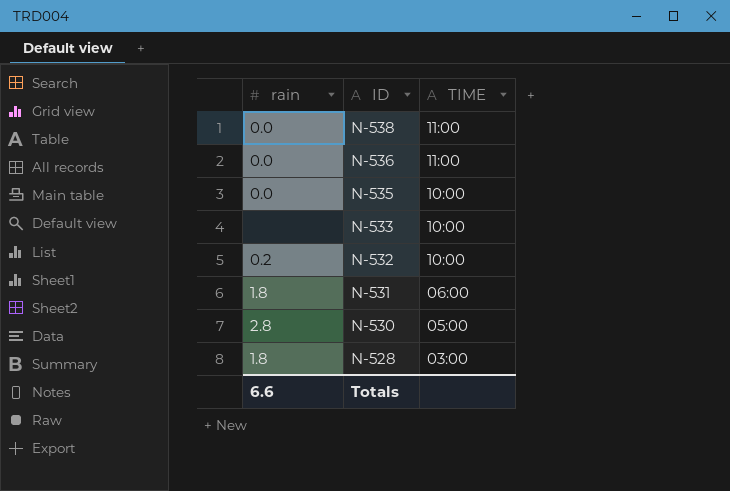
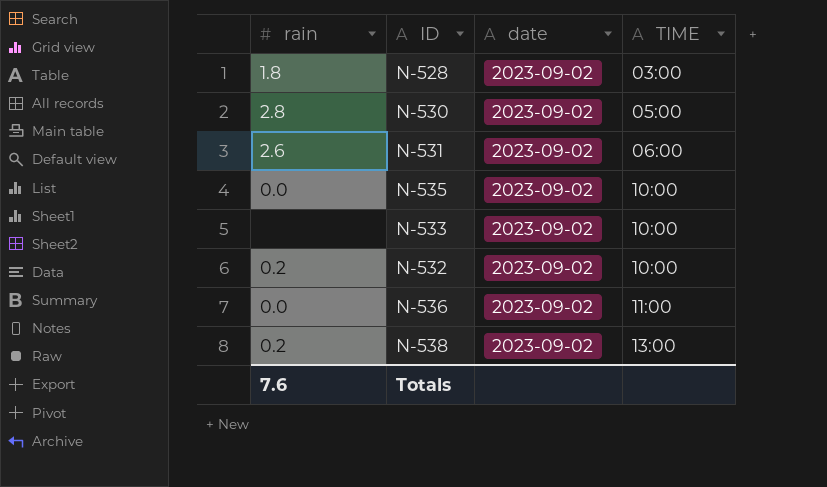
row order: ID descending -> TIME ascending
column date | position: none -> 3
N-531 | rain: 1.8 -> 2.6
N-538 | rain: 0.0 -> 0.2
N-538 | TIME: 11:00 -> 13:00
Totals | rain: 6.6 -> 7.6

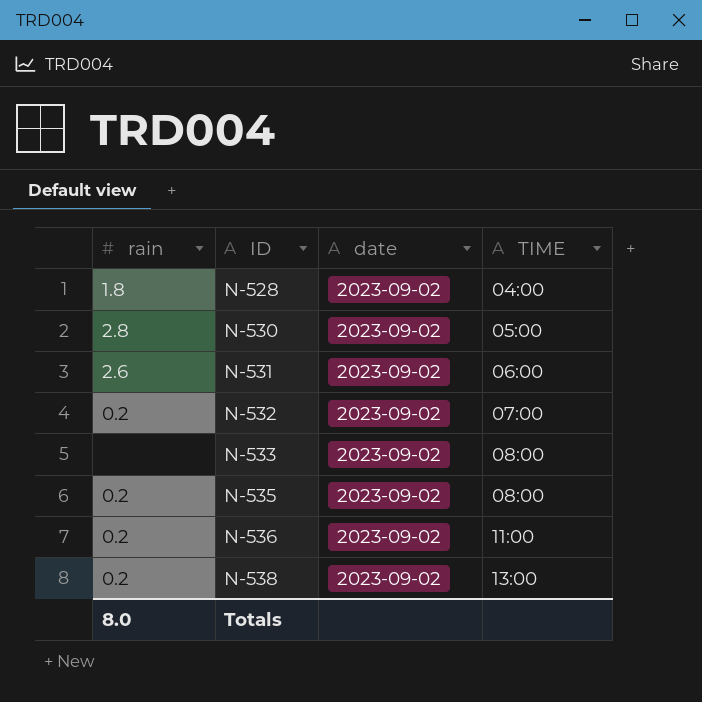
row order: TIME ascending -> ID ascending
N-528 | TIME: 03:00 -> 04:00
N-532 | TIME: 10:00 -> 07:00
N-533 | TIME: 10:00 -> 08:00
N-535 | rain: 0.0 -> 0.2
N-535 | TIME: 10:00 -> 08:00
N-536 | rain: 0.0 -> 0.2
Totals | rain: 7.6 -> 8.0

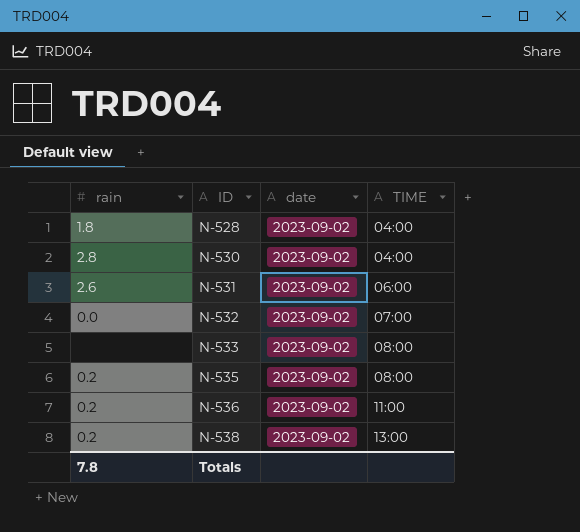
N-530 | TIME: 05:00 -> 04:00
N-532 | rain: 0.2 -> 0.0
Totals | rain: 8.0 -> 7.8

